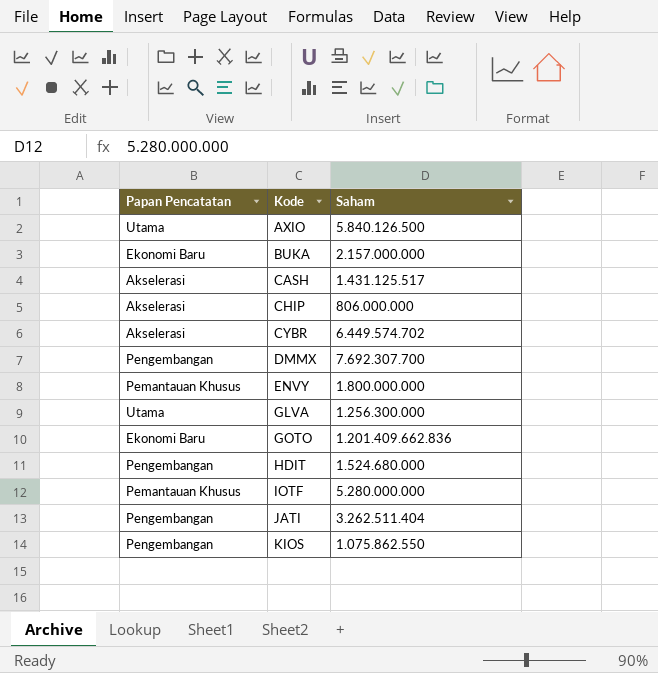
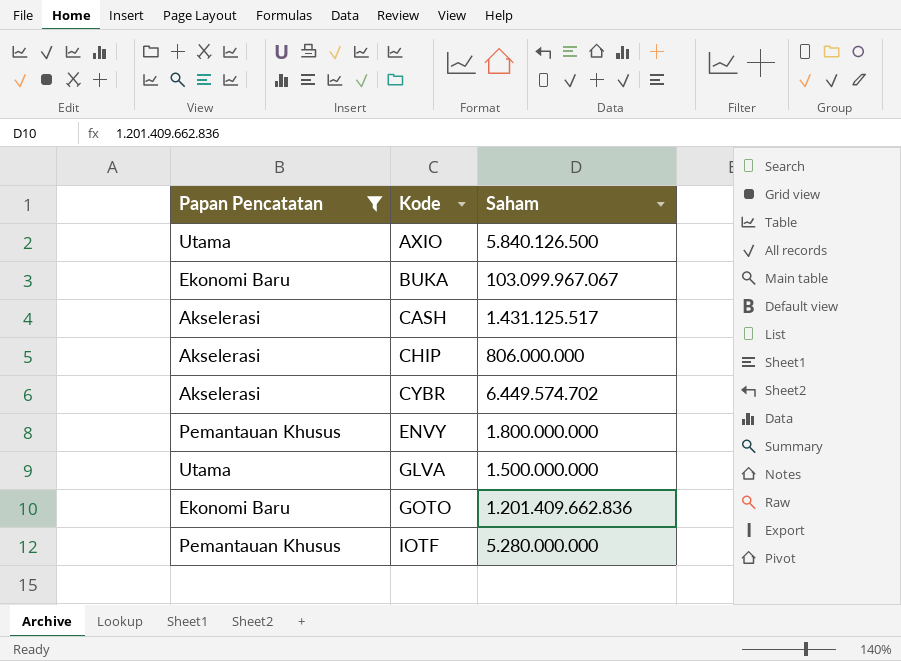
filter: none -> Papan Pencatatan != Pengembangan
BUKA | Saham: 2.157.000.000 -> 103.099.967.067
GLVA | Saham: 1.256.300.000 -> 1.500.000.000

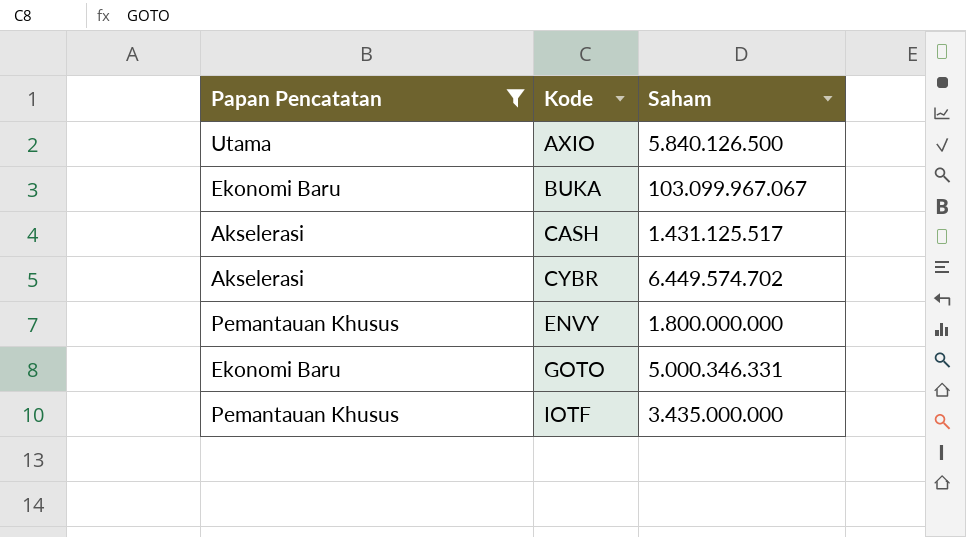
row CHIP: Akselerasi | 806.000.000 -> none
row GLVA: Utama | 1.500.000.000 -> none
GOTO | Saham: 1.201.409.662.836 -> 5.000.346.331
IOTF | Saham: 5.280.000.000 -> 3.435.000.000

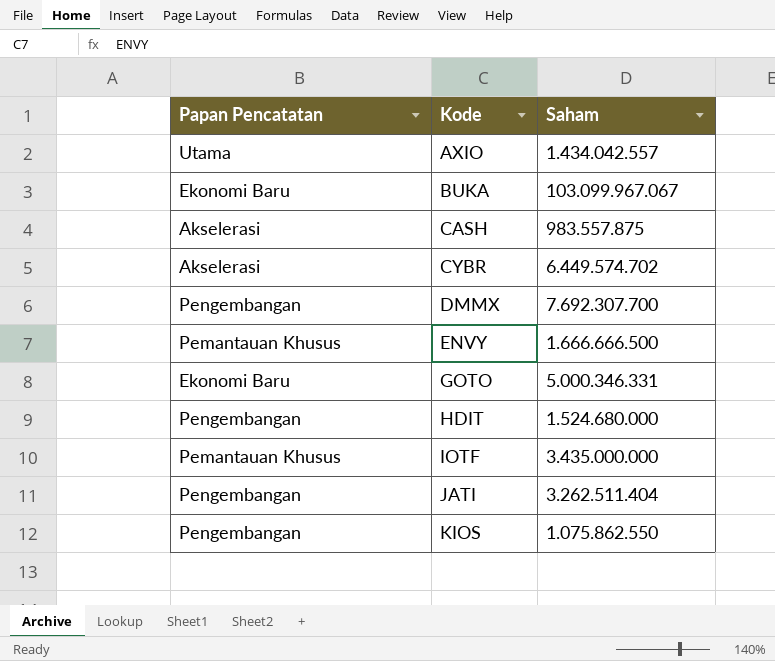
filter: Papan Pencatatan != Pengembangan -> none
AXIO | Saham: 5.840.126.500 -> 1.434.042.557
CASH | Saham: 1.431.125.517 -> 983.557.875
ENVY | Saham: 1.800.000.000 -> 1.666.666.500

